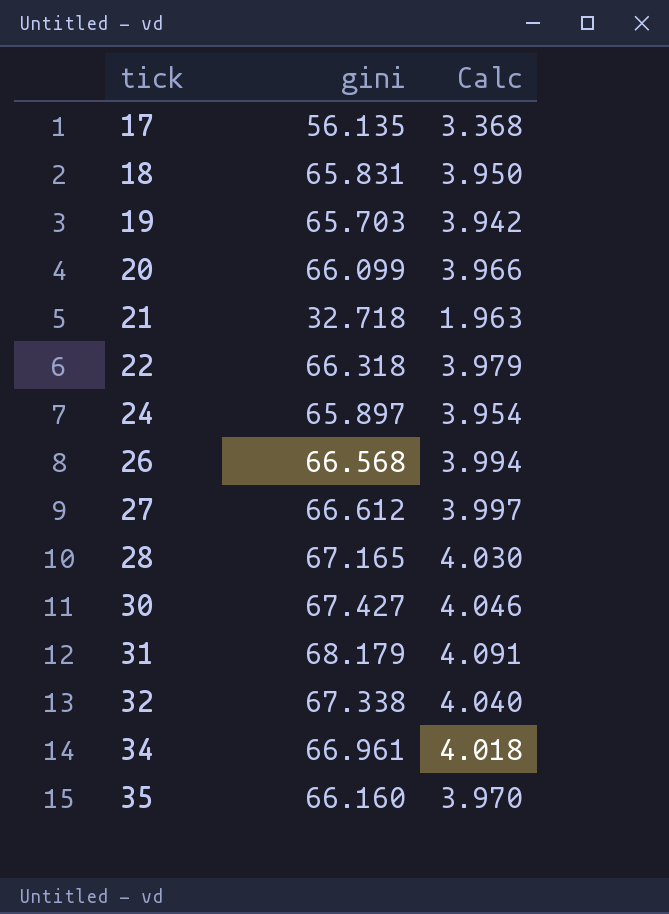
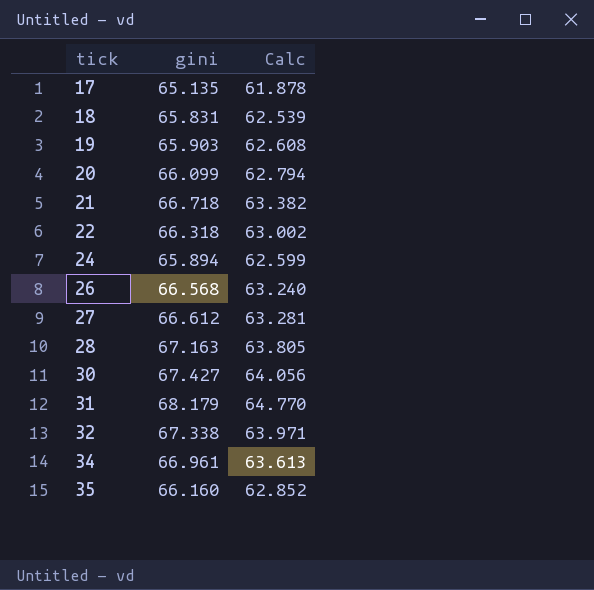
column Calc | formula: [gini] * 0.06 -> [gini] * 0.95
17 | gini: 56.135 -> 65.135
19 | gini: 65.703 -> 65.903
21 | gini: 32.718 -> 66.718
24 | gini: 65.897 -> 65.894
28 | gini: 67.165 -> 67.163

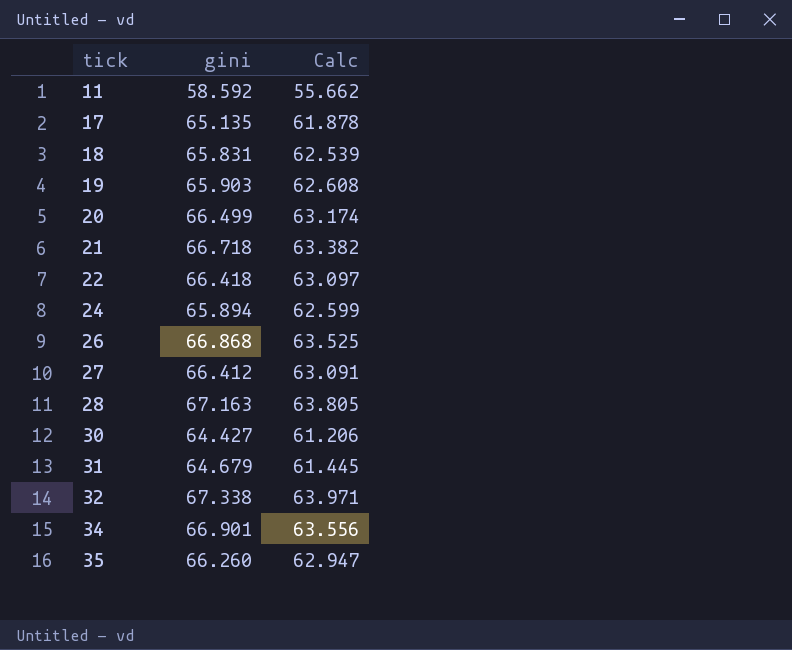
row 11: none -> 58.592 | 55.662
20 | gini: 66.099 -> 66.499
20 | Calc: 62.794 -> 63.174
22 | gini: 66.318 -> 66.418
22 | Calc: 63.002 -> 63.097
26 | gini: 66.568 -> 66.868
26 | Calc: 63.240 -> 63.525
27 | gini: 66.612 -> 66.412
27 | Calc: 63.281 -> 63.091
30 | gini: 67.427 -> 64.427
30 | Calc: 64.056 -> 61.206
31 | gini: 68.179 -> 64.679
31 | Calc: 64.770 -> 61.445
34 | gini: 66.961 -> 66.901
34 | Calc: 63.613 -> 63.556
35 | gini: 66.160 -> 66.260
35 | Calc: 62.852 -> 62.947

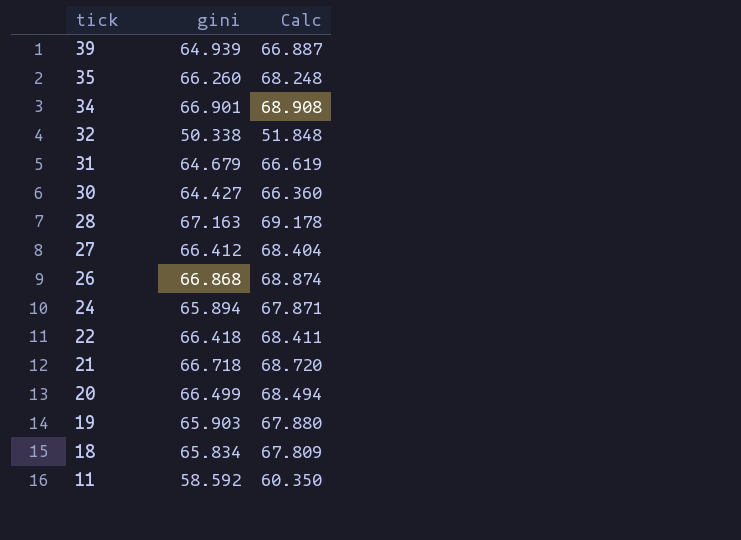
row order: tick ascending -> tick descending
column Calc | formula: [gini] * 0.95 -> [gini] * 1.03
row 17: 65.135 | 61.878 -> none
row 39: none -> 64.939 | 66.887
32 | gini: 67.338 -> 50.338
18 | gini: 65.831 -> 65.834

